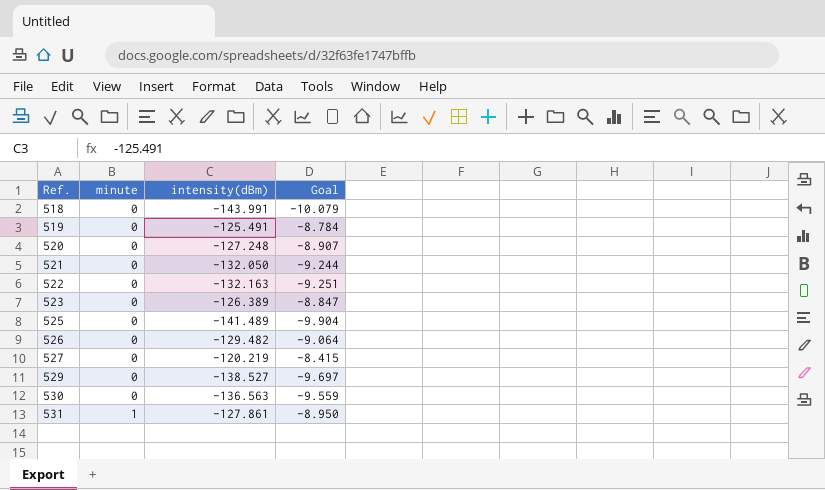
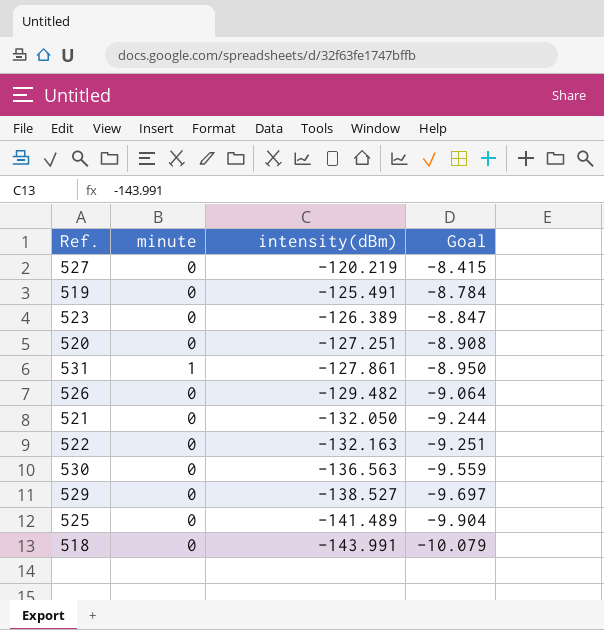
row order: Ref. ascending -> intensity(dBm) descending
520 | intensity(dBm): -127.248 -> -127.251
520 | Goal: -8.907 -> -8.908

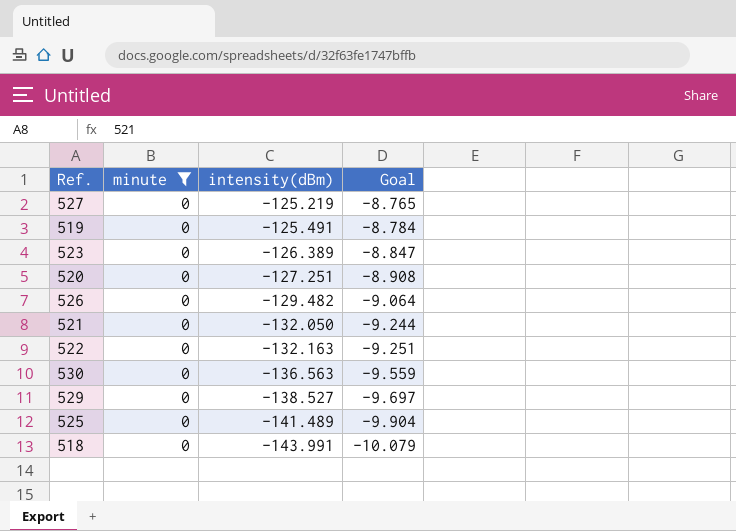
filter: none -> minute = 0
527 | intensity(dBm): -120.219 -> -125.219
527 | Goal: -8.415 -> -8.765

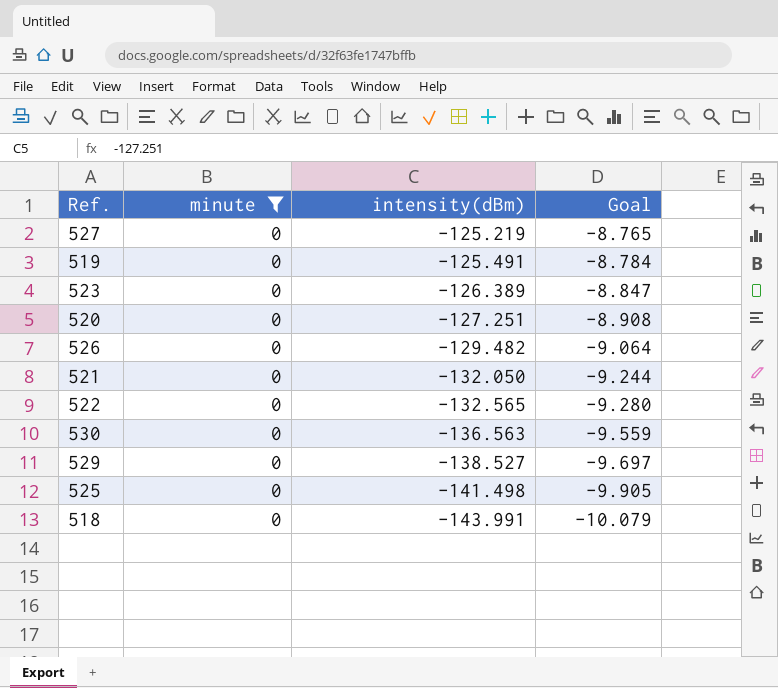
522 | intensity(dBm): -132.163 -> -132.565
522 | Goal: -9.251 -> -9.280
525 | intensity(dBm): -141.489 -> -141.498
525 | Goal: -9.904 -> -9.905

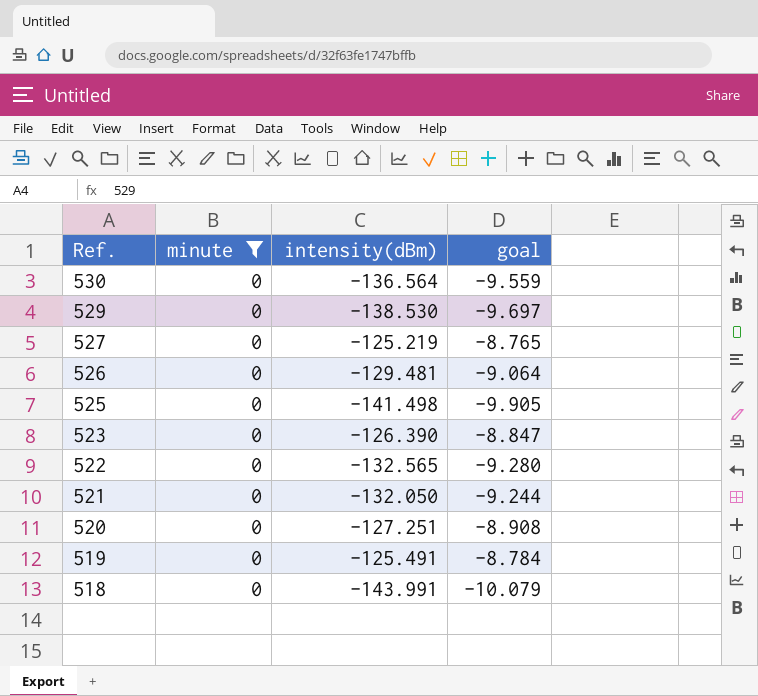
row order: intensity(dBm) descending -> Ref. descending
column name: Goal -> goal
530 | intensity(dBm): -136.563 -> -136.564
529 | intensity(dBm): -138.527 -> -138.530
526 | intensity(dBm): -129.482 -> -129.481
523 | intensity(dBm): -126.389 -> -126.390

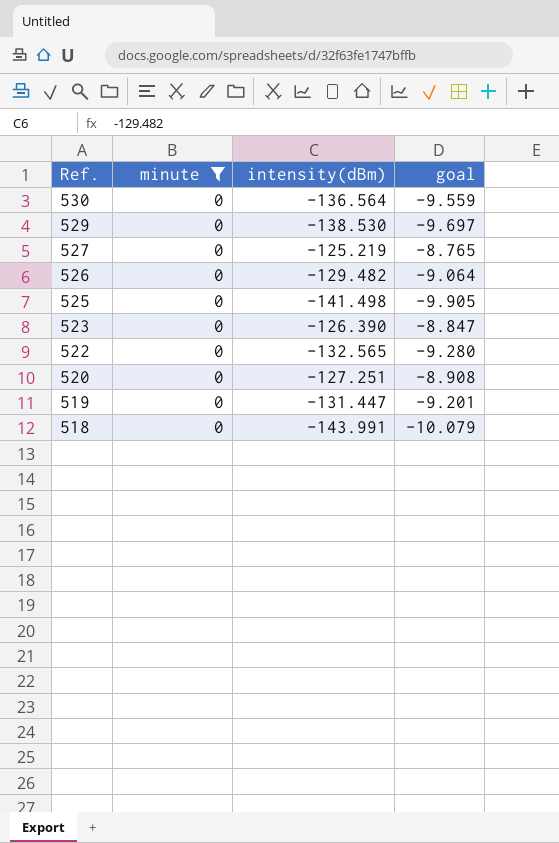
row 521: 0 | -132.050 | -9.244 -> none
526 | intensity(dBm): -129.481 -> -129.482
519 | intensity(dBm): -125.491 -> -131.447
519 | goal: -8.784 -> -9.201

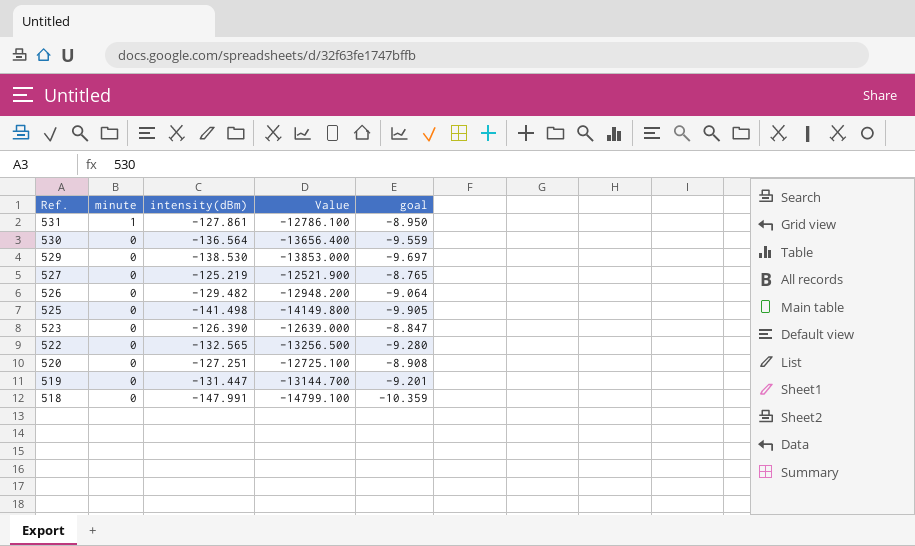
filter: minute = 0 -> none
column Value | formula: none -> [intensity(dBm)] * 100
518 | intensity(dBm): -143.991 -> -147.991
518 | goal: -10.079 -> -10.359

